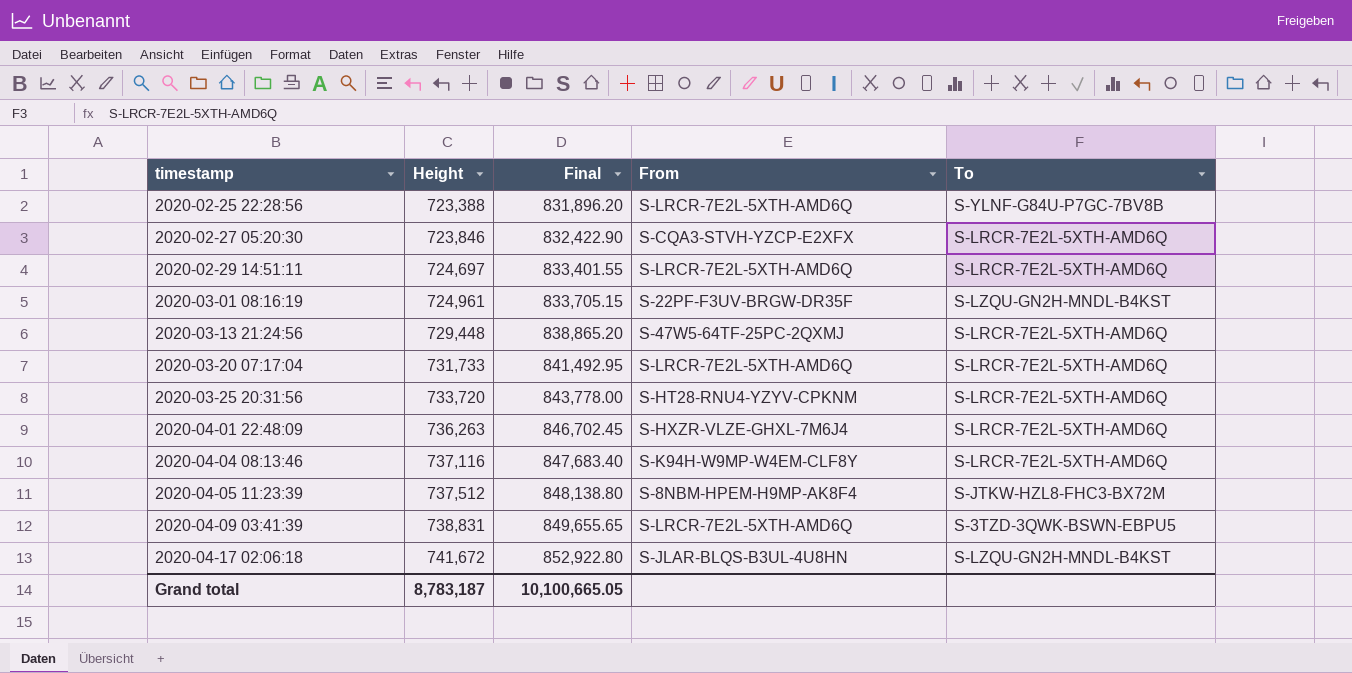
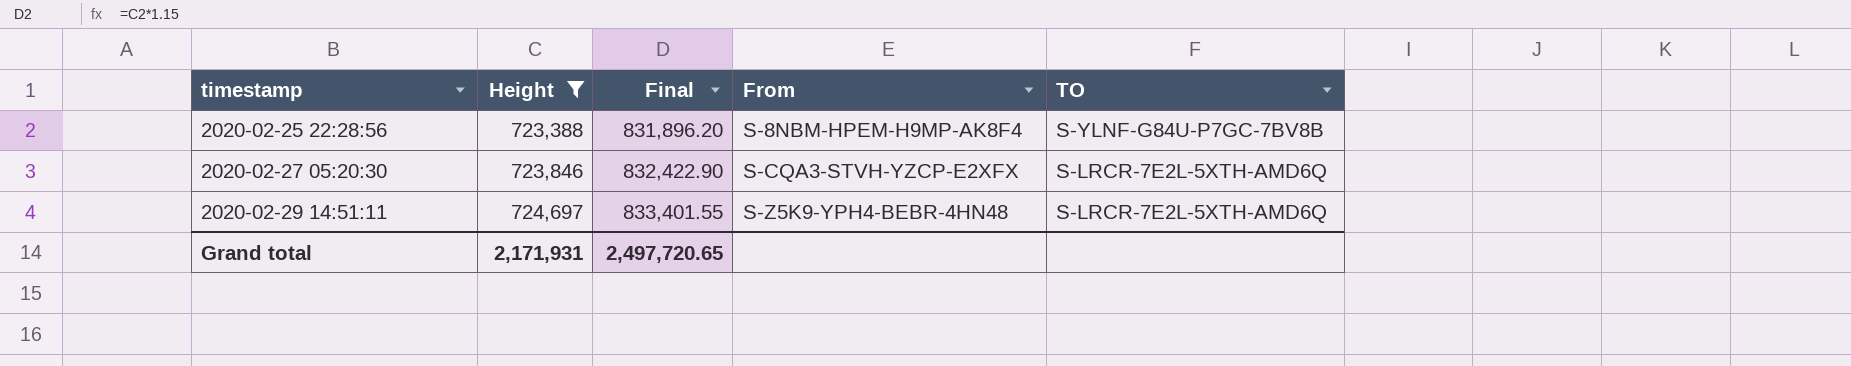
filter: none -> Height <= 724,697
column name: To -> TO
2020-02-25 22:28:56 | From: S-LRCR-7E2L-5XTH-AMD6Q -> S-8NBM-HPEM-H9MP-AK8F4
2020-02-29 14:51:11 | From: S-LRCR-7E2L-5XTH-AMD6Q -> S-Z5K9-YPH4-BEBR-4HN48
Grand total | Height: 8,783,187 -> 2,171,931
Grand total | Final: 10,100,665.05 -> 2,497,720.65

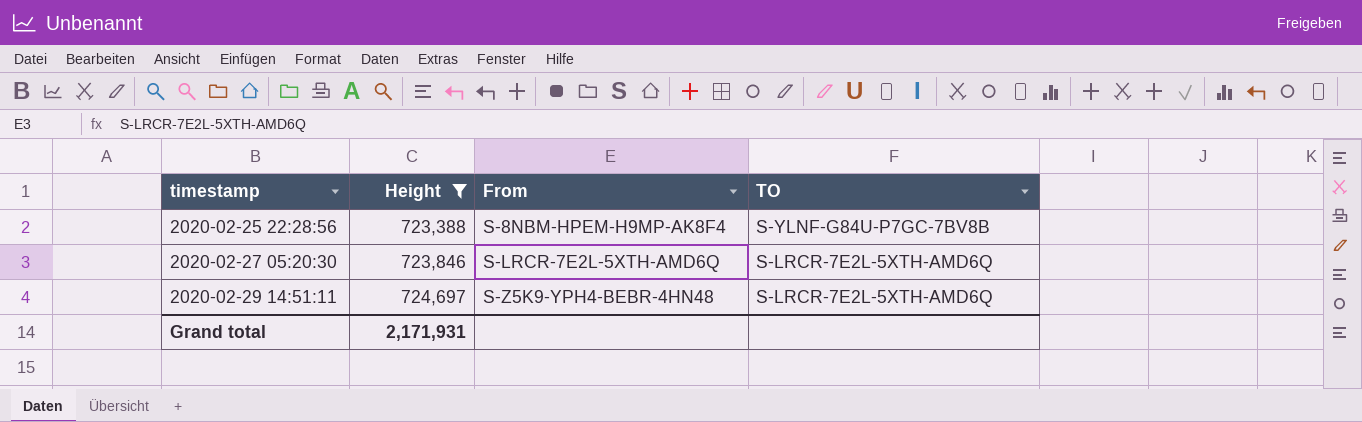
column Final | formula: [Height] * 1.15 -> none
2020-02-27 05:20:30 | From: S-CQA3-STVH-YZCP-E2XFX -> S-LRCR-7E2L-5XTH-AMD6Q

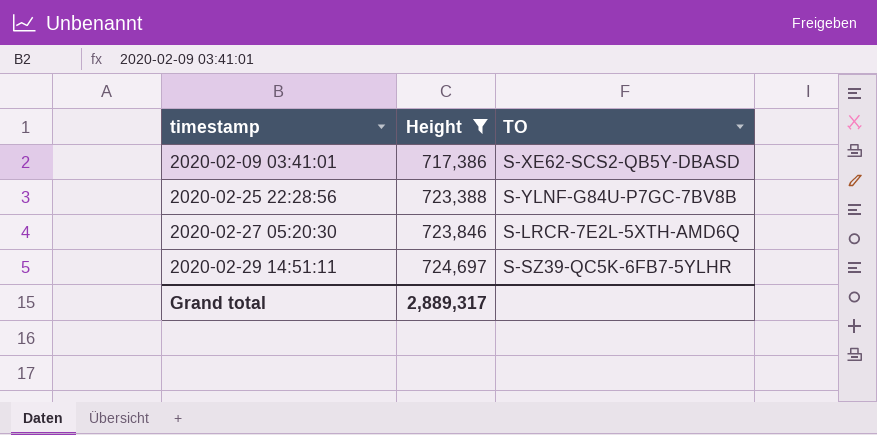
column From | position: 3 -> none
row 2020-02-09 03:41:01: none -> 717,386 | S-XE62-SCS2-QB5Y-DBASD
2020-02-29 14:51:11 | TO: S-LRCR-7E2L-5XTH-AMD6Q -> S-SZ39-QC5K-6FB7-5YLHR
Grand total | Height: 2,171,931 -> 2,889,317

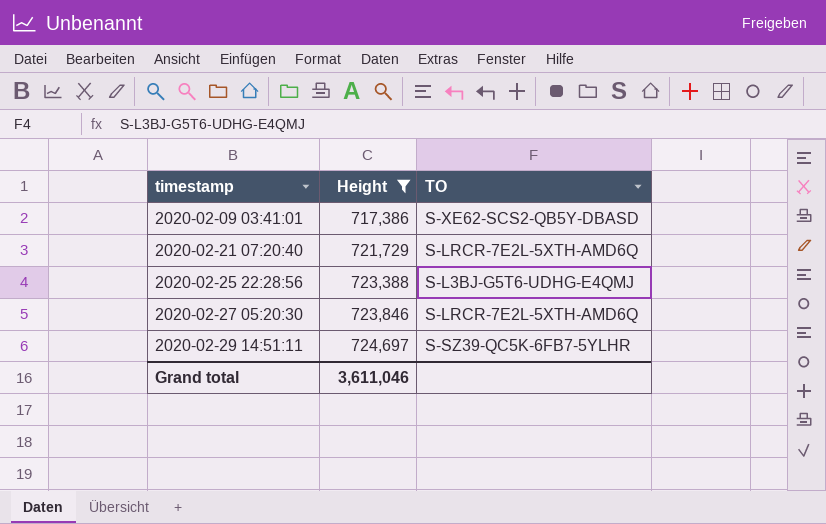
row 2020-02-21 07:20:40: none -> 721,729 | S-LRCR-7E2L-5XTH-AMD6Q
2020-02-25 22:28:56 | TO: S-YLNF-G84U-P7GC-7BV8B -> S-L3BJ-G5T6-UDHG-E4QMJ
Grand total | Height: 2,889,317 -> 3,611,046

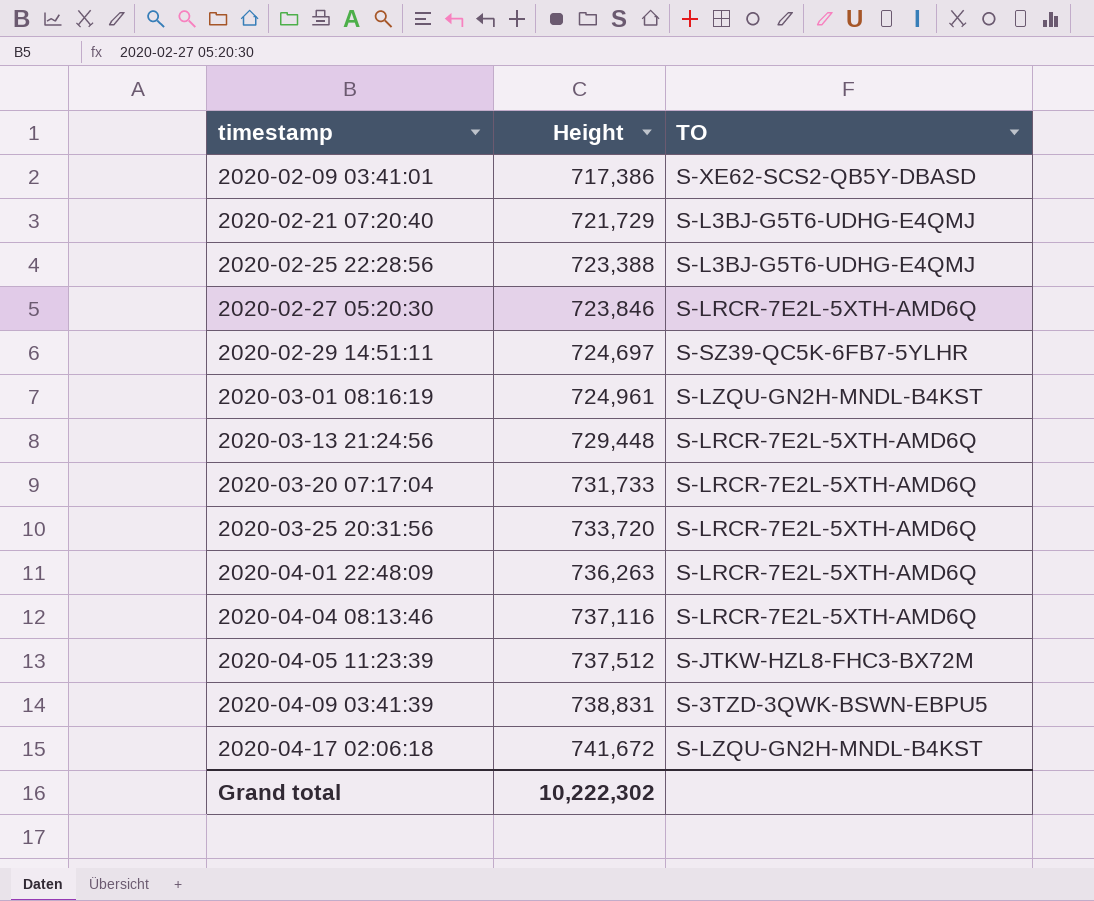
filter: Height <= 724,697 -> none
2020-02-21 07:20:40 | TO: S-LRCR-7E2L-5XTH-AMD6Q -> S-L3BJ-G5T6-UDHG-E4QMJ
Grand total | Height: 3,611,046 -> 10,222,302

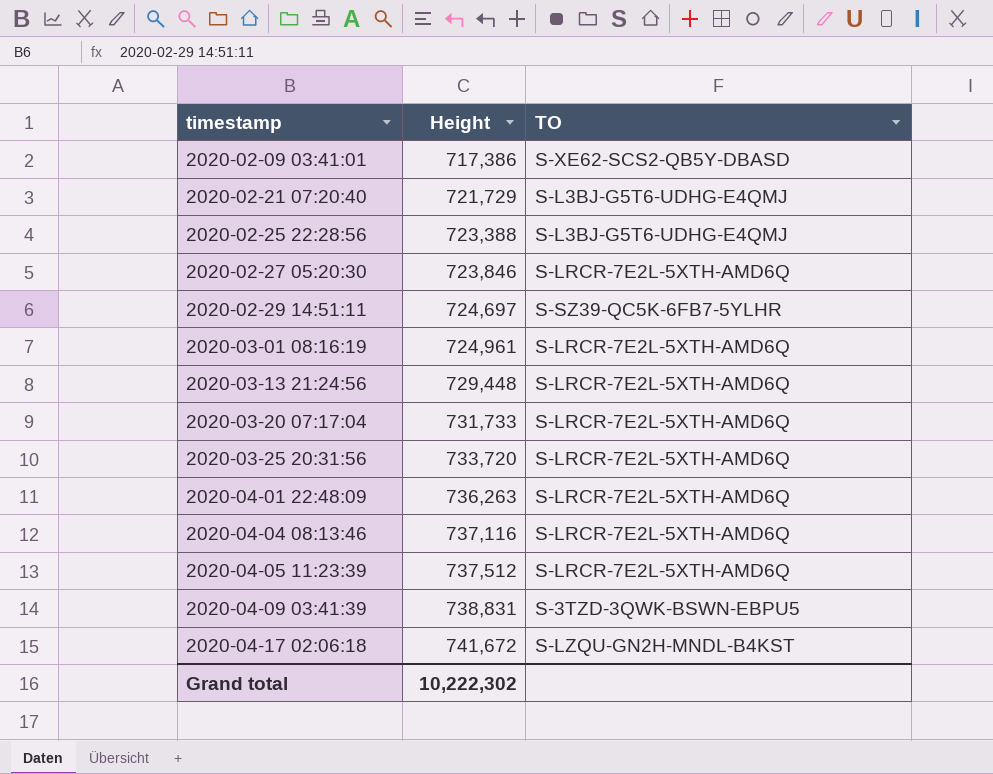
2020-03-01 08:16:19 | TO: S-LZQU-GN2H-MNDL-B4KST -> S-LRCR-7E2L-5XTH-AMD6Q
2020-04-05 11:23:39 | TO: S-JTKW-HZL8-FHC3-BX72M -> S-LRCR-7E2L-5XTH-AMD6Q

